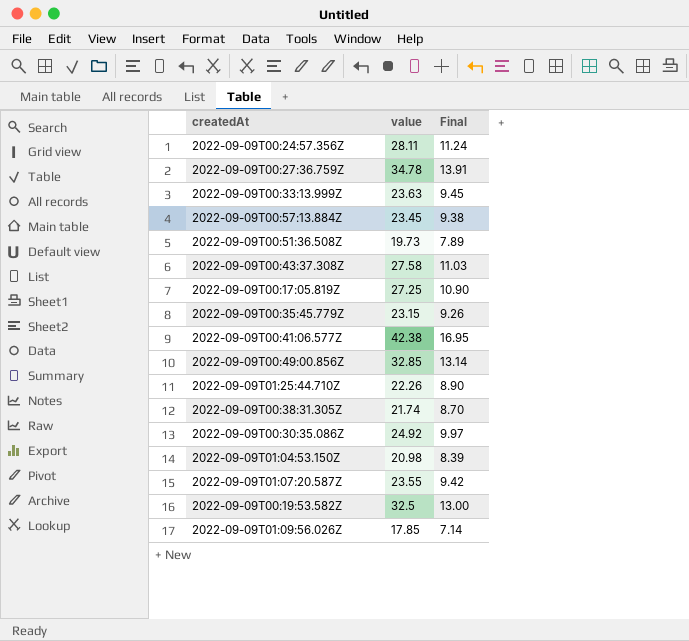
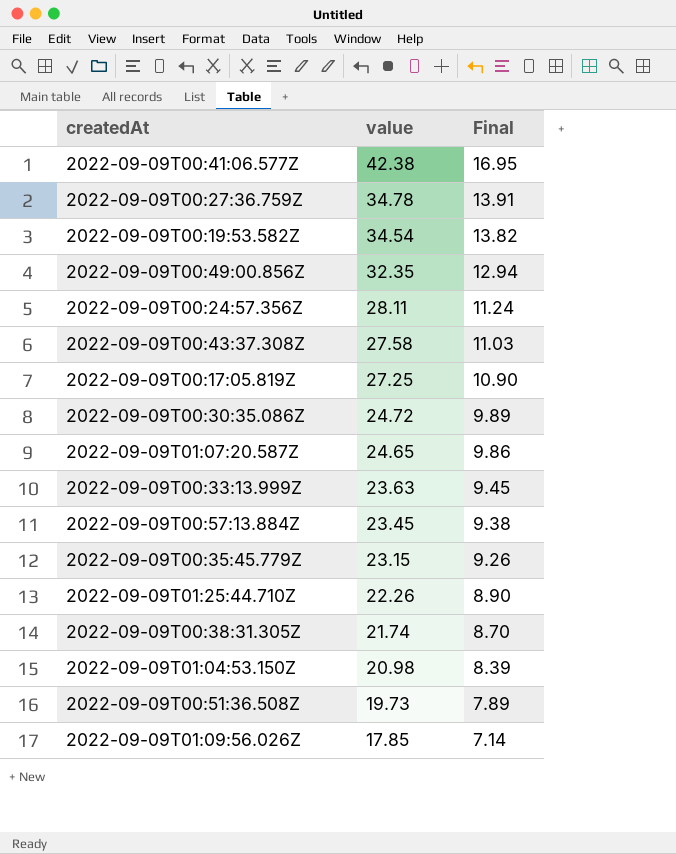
row order: none -> value descending
2022-09-09T00:19:53.582Z | value: 32.5 -> 34.54
2022-09-09T00:19:53.582Z | Final: 13.00 -> 13.82
2022-09-09T00:49:00.856Z | value: 32.85 -> 32.35
2022-09-09T00:49:00.856Z | Final: 13.14 -> 12.94
2022-09-09T00:30:35.086Z | value: 24.92 -> 24.72
2022-09-09T00:30:35.086Z | Final: 9.97 -> 9.89
2022-09-09T01:07:20.587Z | value: 23.55 -> 24.65
2022-09-09T01:07:20.587Z | Final: 9.42 -> 9.86

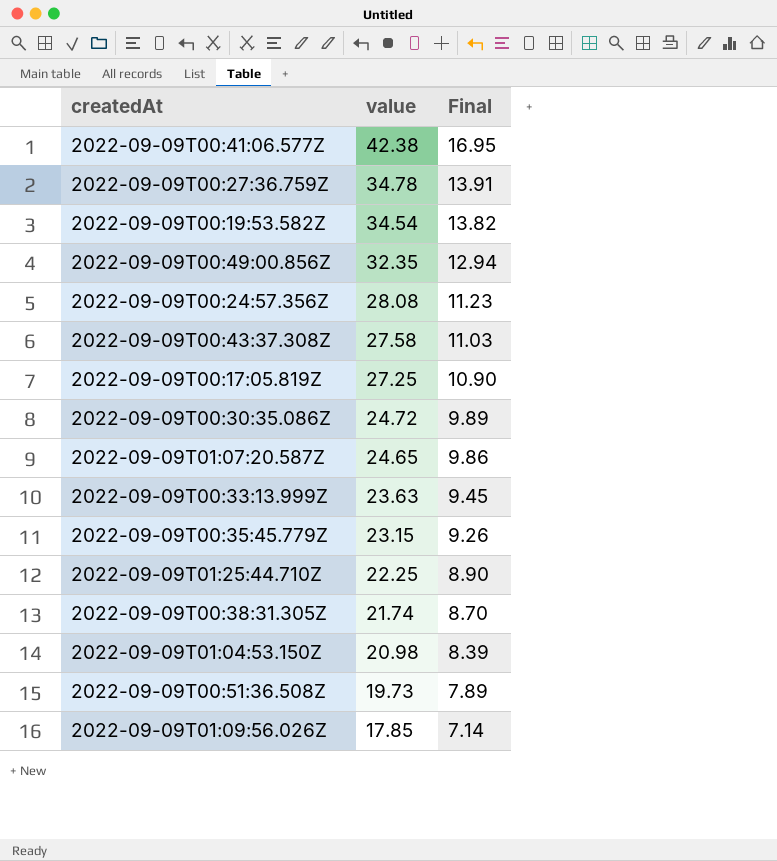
row 2022-09-09T00:57:13.884Z: 23.45 | 9.38 -> none
2022-09-09T00:24:57.356Z | value: 28.11 -> 28.08
2022-09-09T00:24:57.356Z | Final: 11.24 -> 11.23
2022-09-09T01:25:44.710Z | value: 22.26 -> 22.25

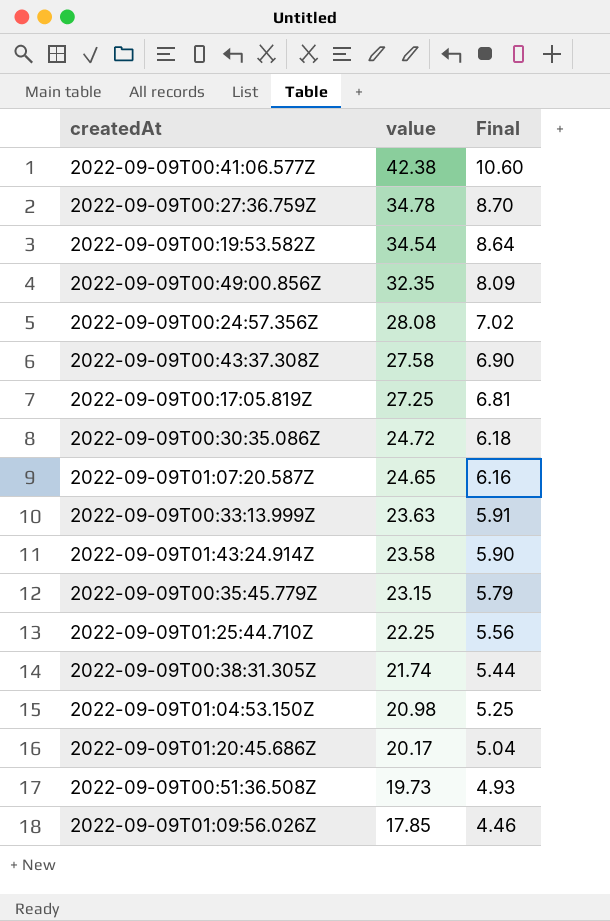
column Final | formula: [value] * 0.4 -> [value] * 0.25
row 2022-09-09T01:43:24.914Z: none -> 23.58 | 5.90
row 2022-09-09T01:20:45.686Z: none -> 20.17 | 5.04

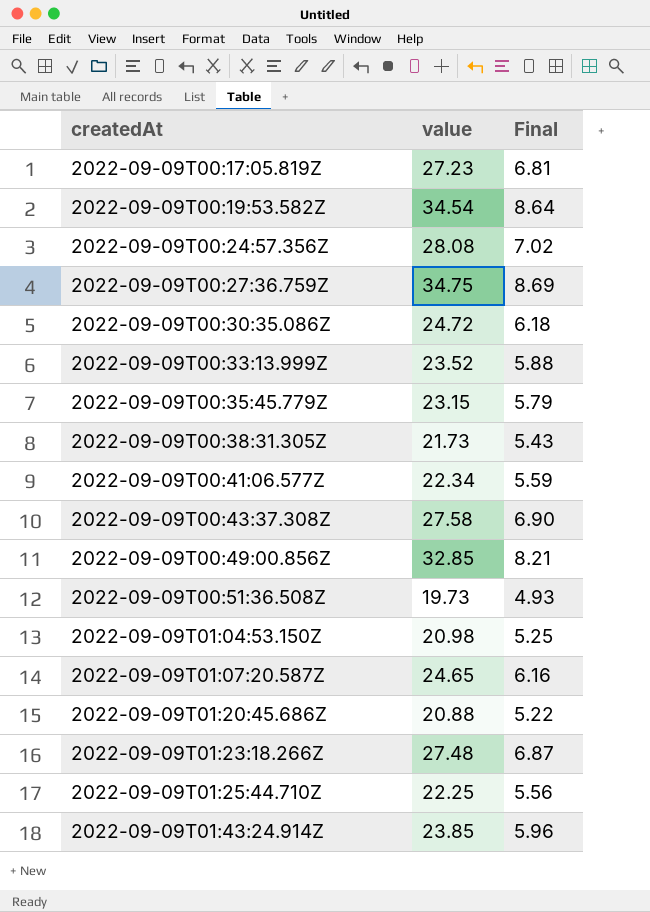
row order: value descending -> createdAt ascending
row 2022-09-09T01:09:56.026Z: 17.85 | 4.46 -> none
2022-09-09T00:17:05.819Z | value: 27.25 -> 27.23
2022-09-09T00:27:36.759Z | value: 34.78 -> 34.75
2022-09-09T00:27:36.759Z | Final: 8.70 -> 8.69
2022-09-09T00:33:13.999Z | value: 23.63 -> 23.52
2022-09-09T00:33:13.999Z | Final: 5.91 -> 5.88
2022-09-09T00:38:31.305Z | value: 21.74 -> 21.73
2022-09-09T00:38:31.305Z | Final: 5.44 -> 5.43
2022-09-09T00:41:06.577Z | value: 42.38 -> 22.34
2022-09-09T00:41:06.577Z | Final: 10.60 -> 5.59
2022-09-09T00:49:00.856Z | value: 32.35 -> 32.85
2022-09-09T00:49:00.856Z | Final: 8.09 -> 8.21
2022-09-09T01:20:45.686Z | value: 20.17 -> 20.88
2022-09-09T01:20:45.686Z | Final: 5.04 -> 5.22
row 2022-09-09T01:23:18.266Z: none -> 27.48 | 6.87
2022-09-09T01:43:24.914Z | value: 23.58 -> 23.85
2022-09-09T01:43:24.914Z | Final: 5.90 -> 5.96

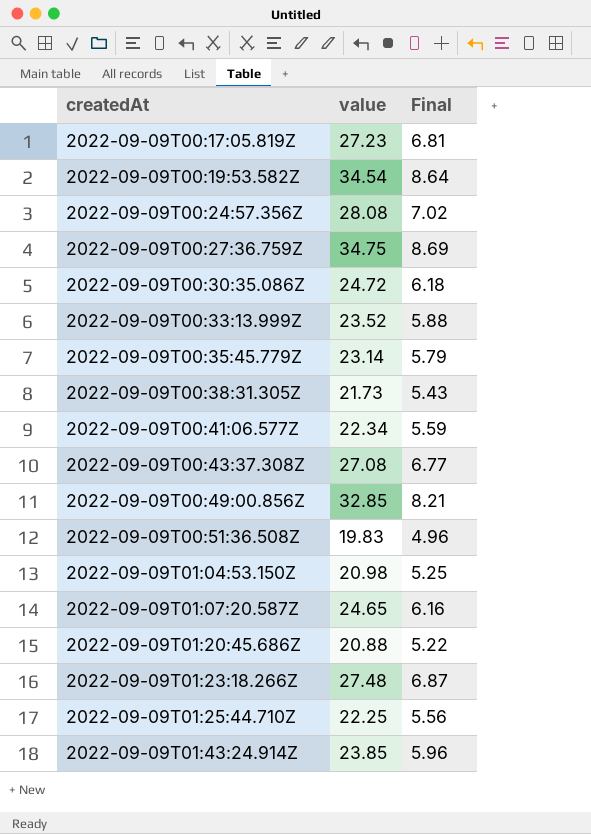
2022-09-09T00:35:45.779Z | value: 23.15 -> 23.14
2022-09-09T00:43:37.308Z | value: 27.58 -> 27.08
2022-09-09T00:43:37.308Z | Final: 6.90 -> 6.77
2022-09-09T00:51:36.508Z | value: 19.73 -> 19.83
2022-09-09T00:51:36.508Z | Final: 4.93 -> 4.96

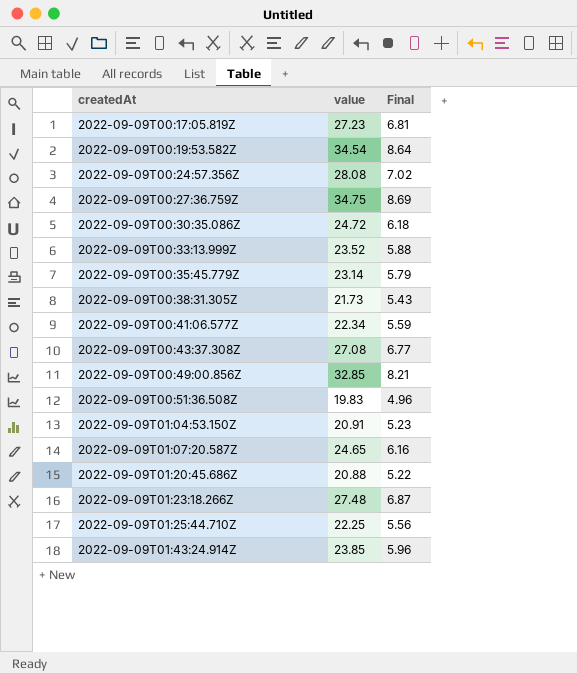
2022-09-09T01:04:53.150Z | value: 20.98 -> 20.91
2022-09-09T01:04:53.150Z | Final: 5.25 -> 5.23

